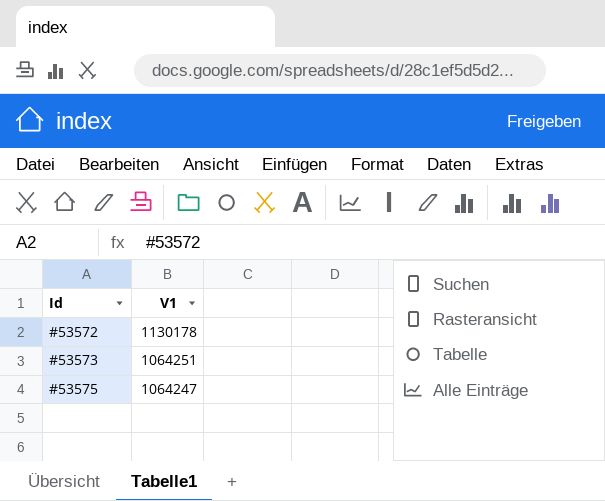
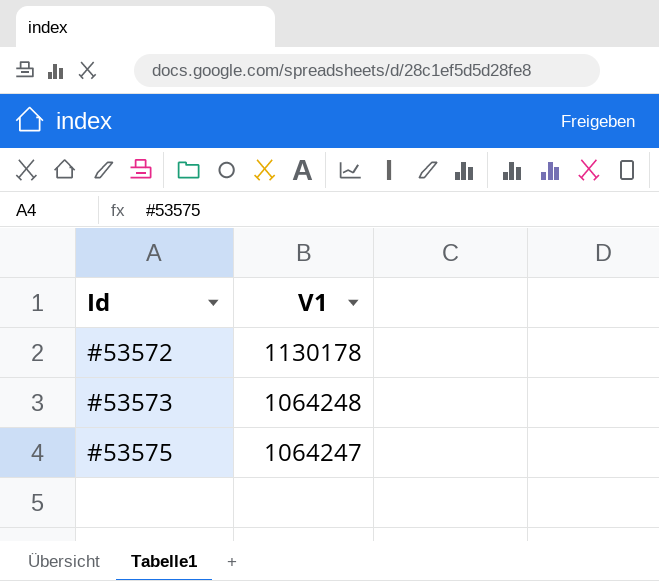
#53573 | V1: 1064251 -> 1064248

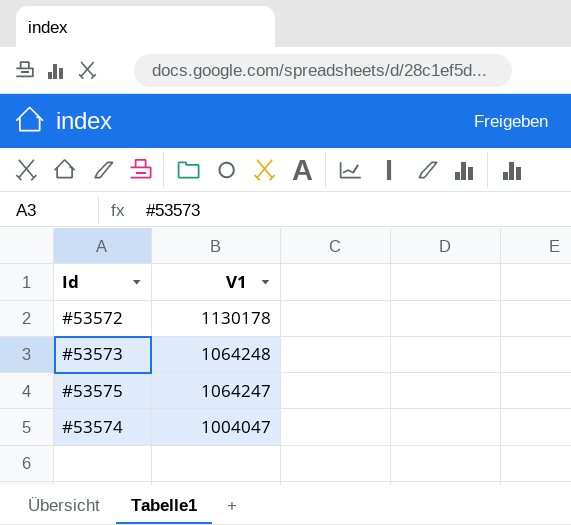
row #53574: none -> 1004047

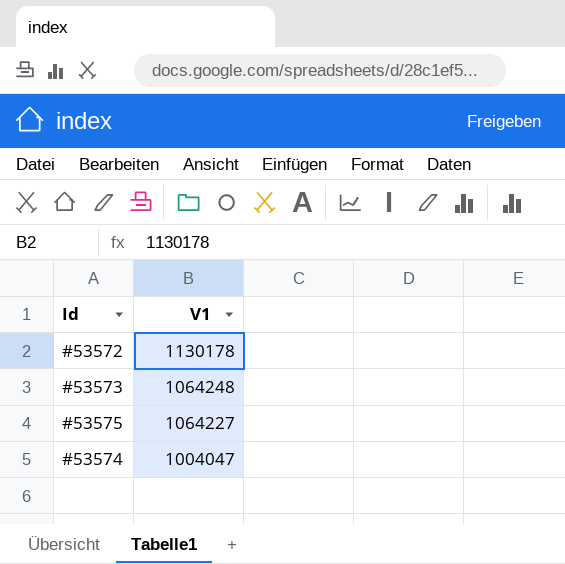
#53575 | V1: 1064247 -> 1064227

